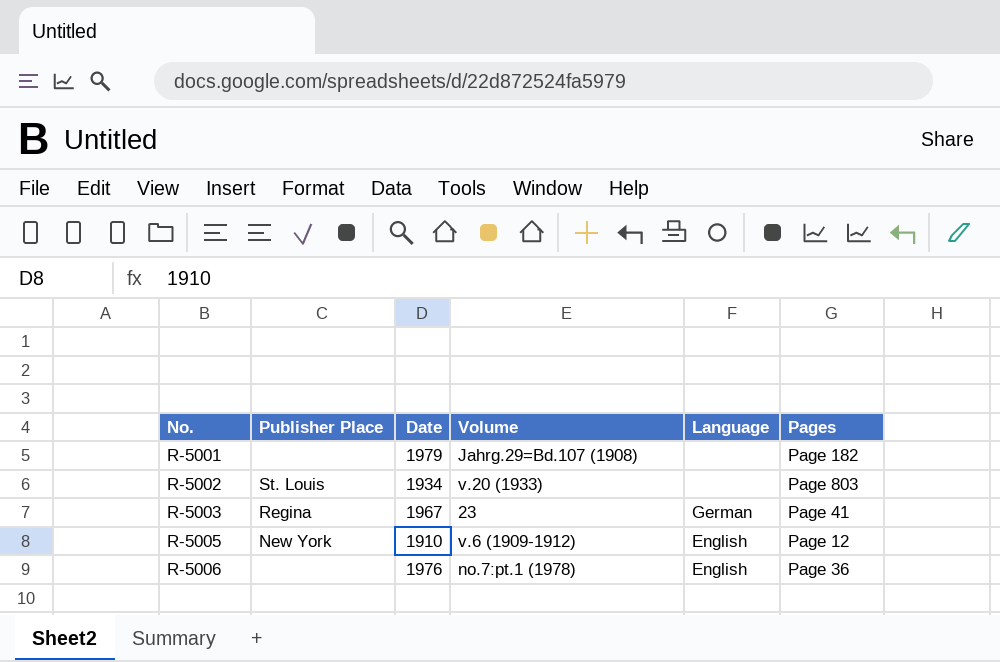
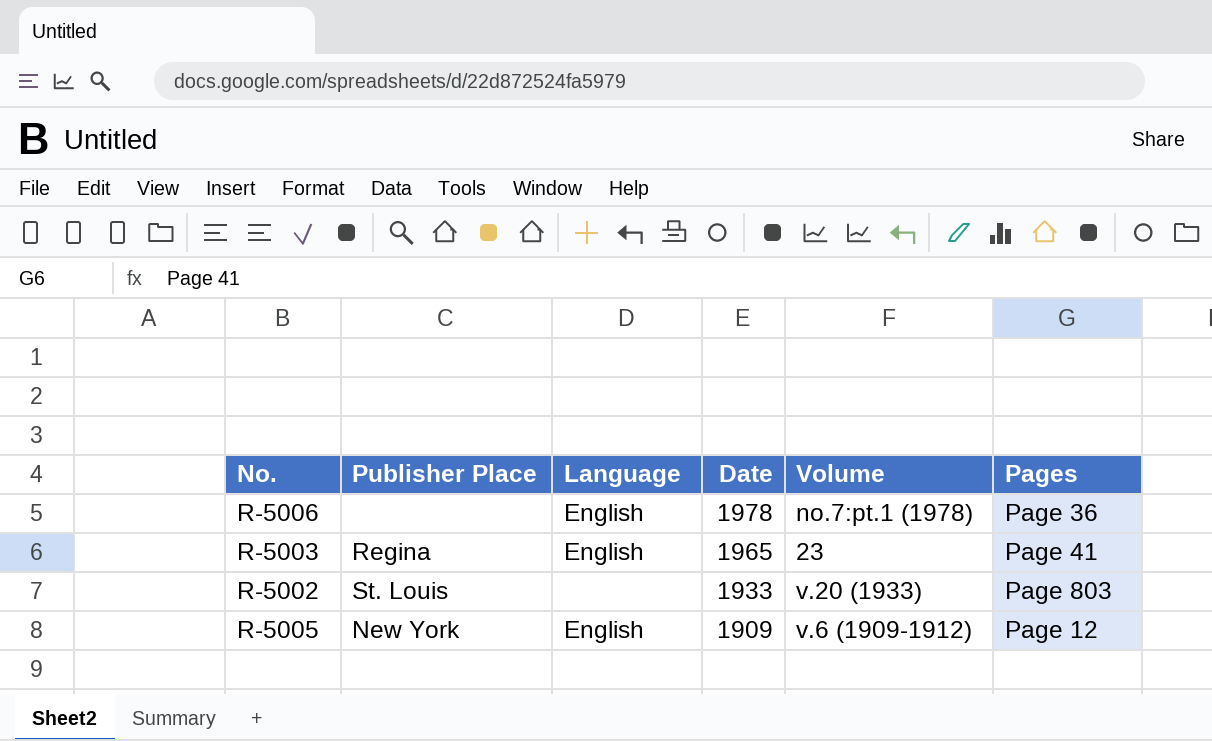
row order: No. ascending -> Date descending
column Language | position: 5 -> 3
row R-5001: none | 1979 | Jahrg.29=Bd.107 (1908) | none | Page 182 -> none
R-5006 | Date: 1976 -> 1978
R-5003 | Language: German -> English
R-5003 | Date: 1967 -> 1965
R-5002 | Date: 1934 -> 1933
R-5005 | Date: 1910 -> 1909

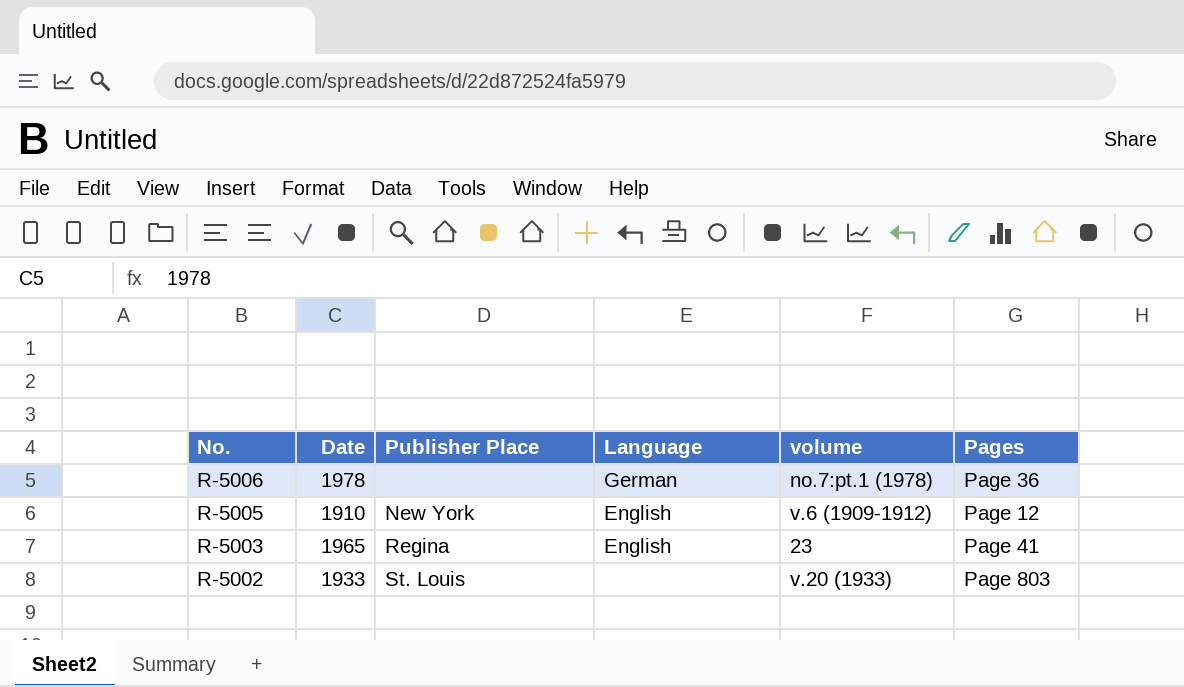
row order: Date descending -> No. descending
column Date | position: 4 -> 2
column name: Volume -> volume
R-5006 | Language: English -> German
R-5005 | Date: 1909 -> 1910

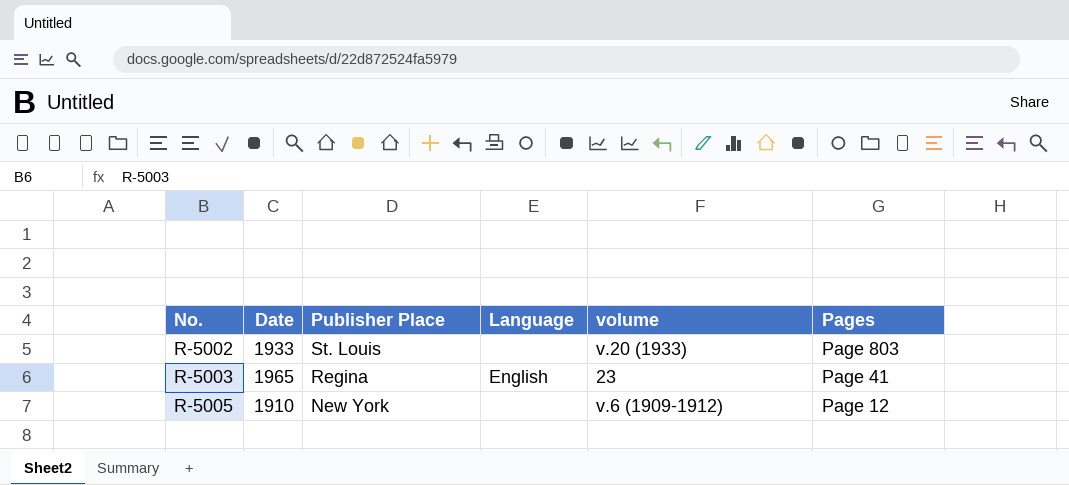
row order: No. descending -> No. ascending
row R-5006: 1978 | none | German | no.7:pt.1 (1978) | Page 36 -> none
R-5005 | Language: English -> none

